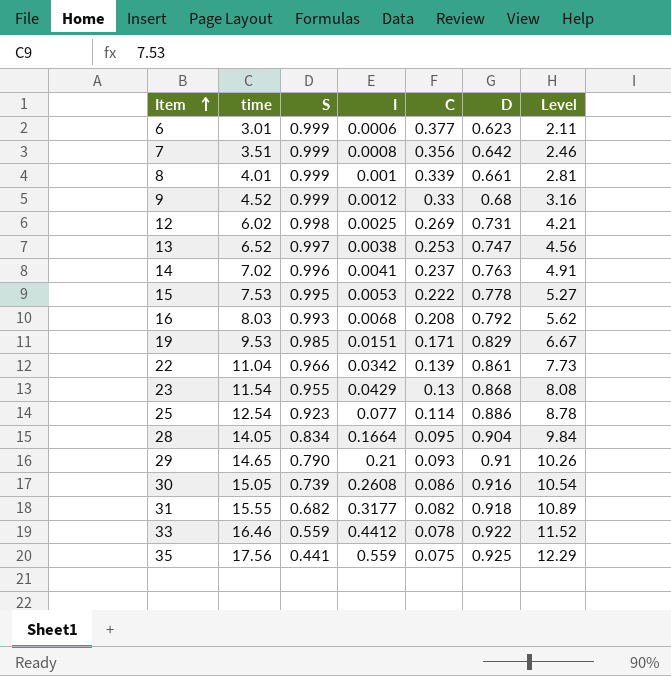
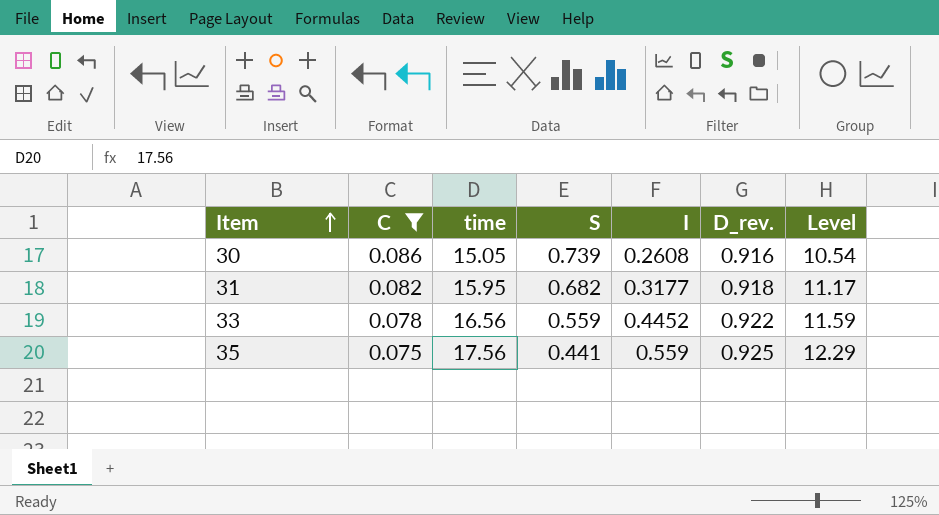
filter: none -> C <= 0.086
column C | position: 5 -> 2
column name: D -> D_rev.
31 | time: 15.55 -> 15.95
31 | Level: 10.89 -> 11.17
33 | time: 16.46 -> 16.56
33 | I: 0.4412 -> 0.4452
33 | Level: 11.52 -> 11.59

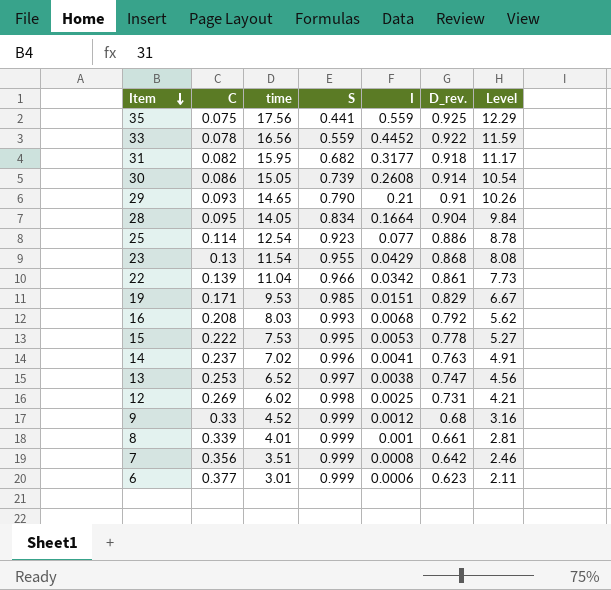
filter: C <= 0.086 -> none
row order: Item ascending -> Item descending
30 | D_rev.: 0.916 -> 0.914

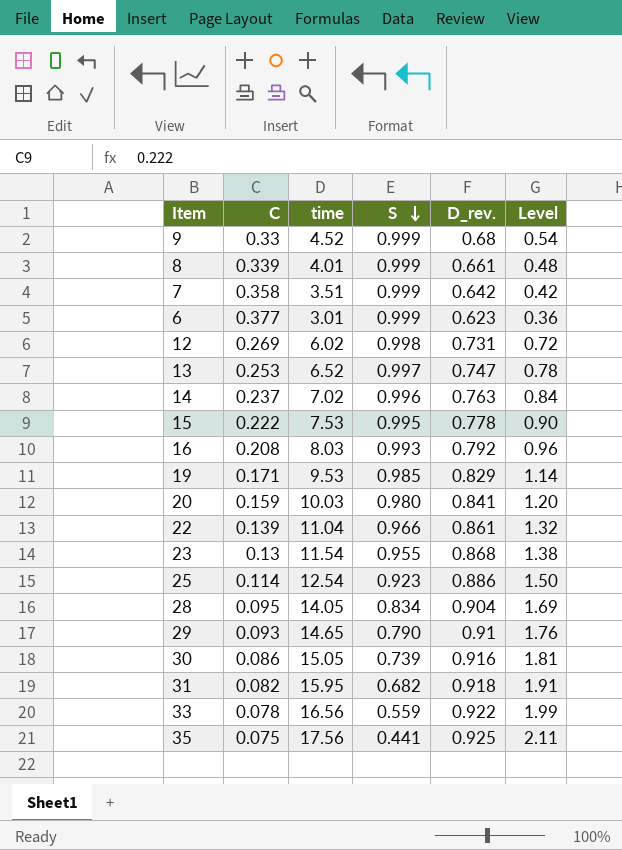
row order: Item descending -> S descending
column I | position: 5 -> none
column Level | formula: [time] * 0.7 -> [time] * 0.12
7 | C: 0.356 -> 0.358
row 20: none -> 0.159 | 10.03 | 0.980 | 0.841 | 1.20
30 | D_rev.: 0.914 -> 0.916

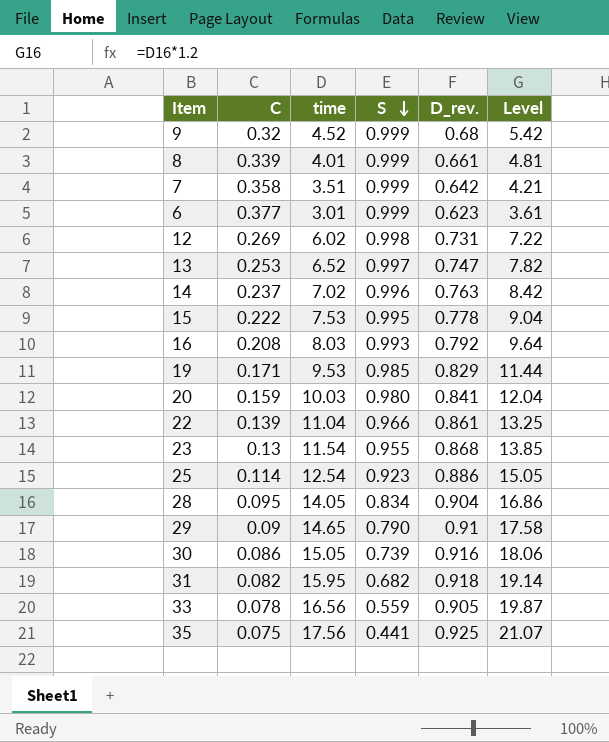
column Level | formula: [time] * 0.12 -> [time] * 1.2
9 | C: 0.33 -> 0.32
29 | C: 0.093 -> 0.09
33 | D_rev.: 0.922 -> 0.905

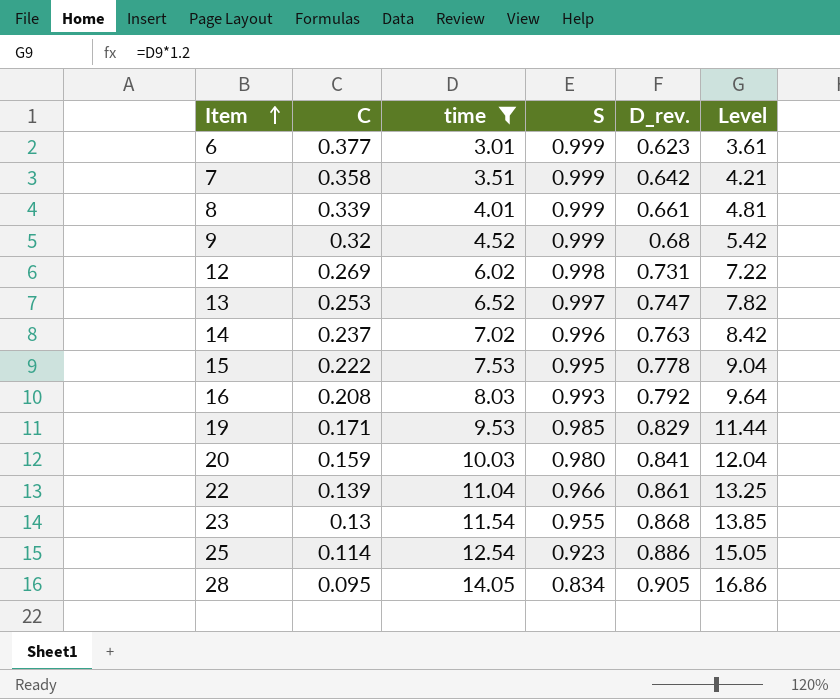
filter: none -> time <= 14.05
row order: S descending -> Item ascending
28 | D_rev.: 0.904 -> 0.905

